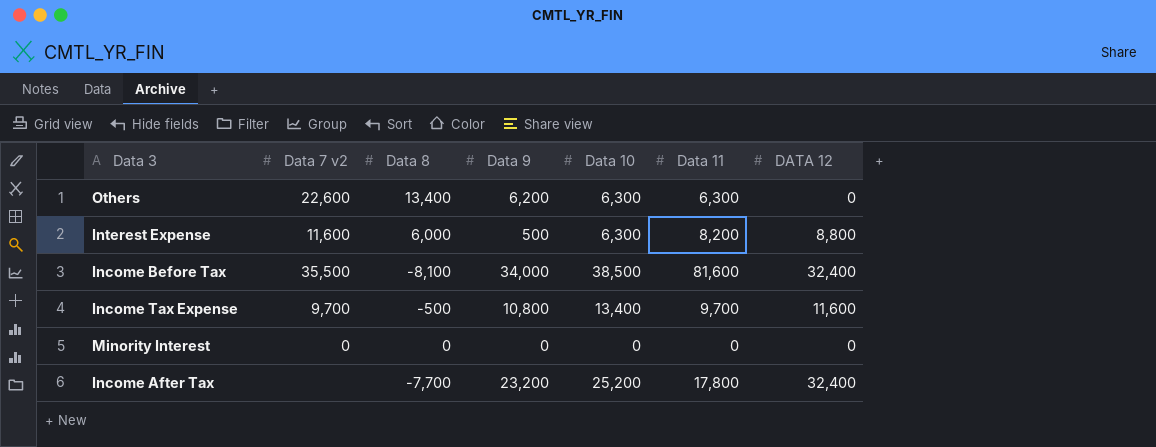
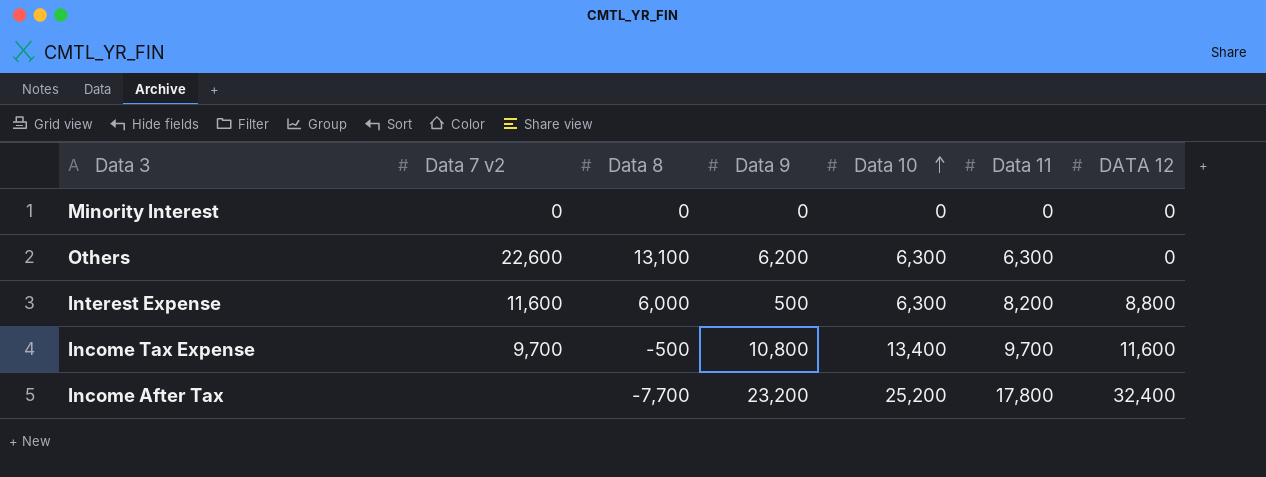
row order: none -> Data 10 ascending
row Income Before Tax: 35,500 | -8,100 | 34,000 | 38,500 | 81,600 | 32,400 -> none
Others | Data 8: 13,400 -> 13,100

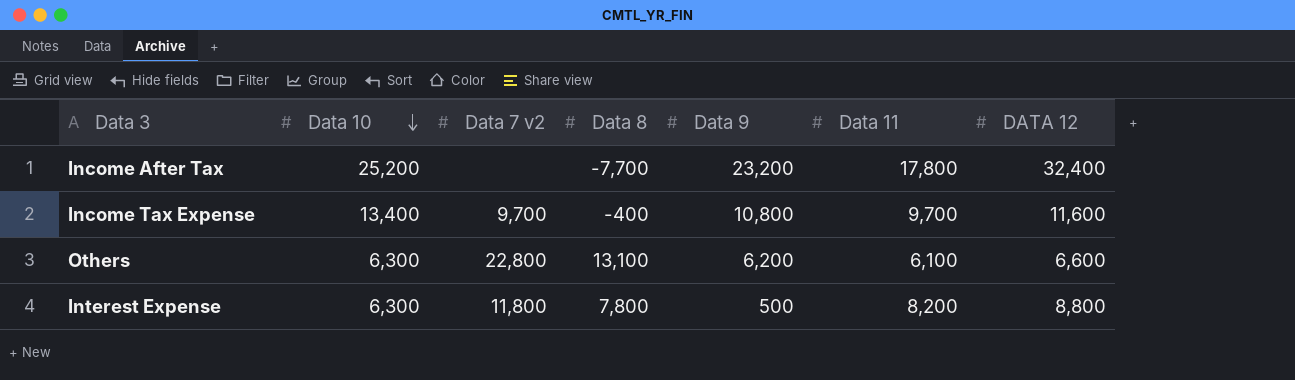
row order: Data 10 ascending -> Data 10 descending
column Data 10 | position: 5 -> 2
row Minority Interest: 0 | 0 | 0 | 0 | 0 | 0 -> none
Income Tax Expense | Data 8: -500 -> -400
Others | Data 7 v2: 22,600 -> 22,800
Others | Data 11: 6,300 -> 6,100
Others | DATA 12: 0 -> 6,600
Interest Expense | Data 7 v2: 11,600 -> 11,800
Interest Expense | Data 8: 6,000 -> 7,800

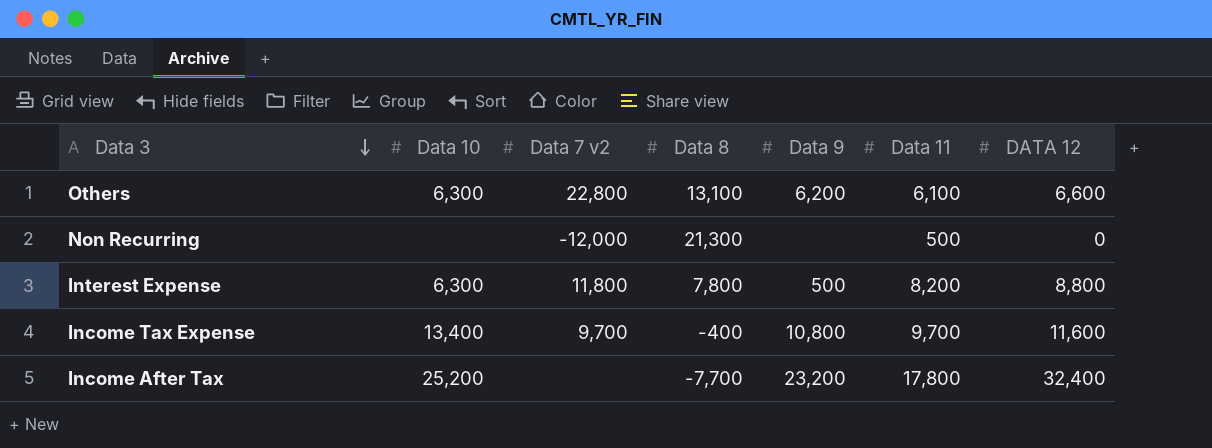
row order: Data 10 descending -> Data 3 descending
row Non Recurring: none -> none | -12,000 | 21,300 | none | 500 | 0

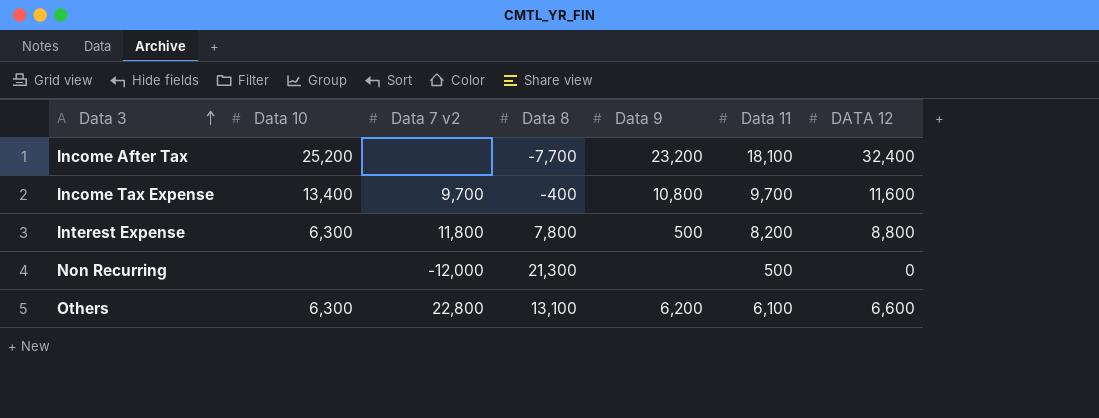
row order: Data 3 descending -> Data 3 ascending
Income After Tax | Data 11: 17,800 -> 18,100

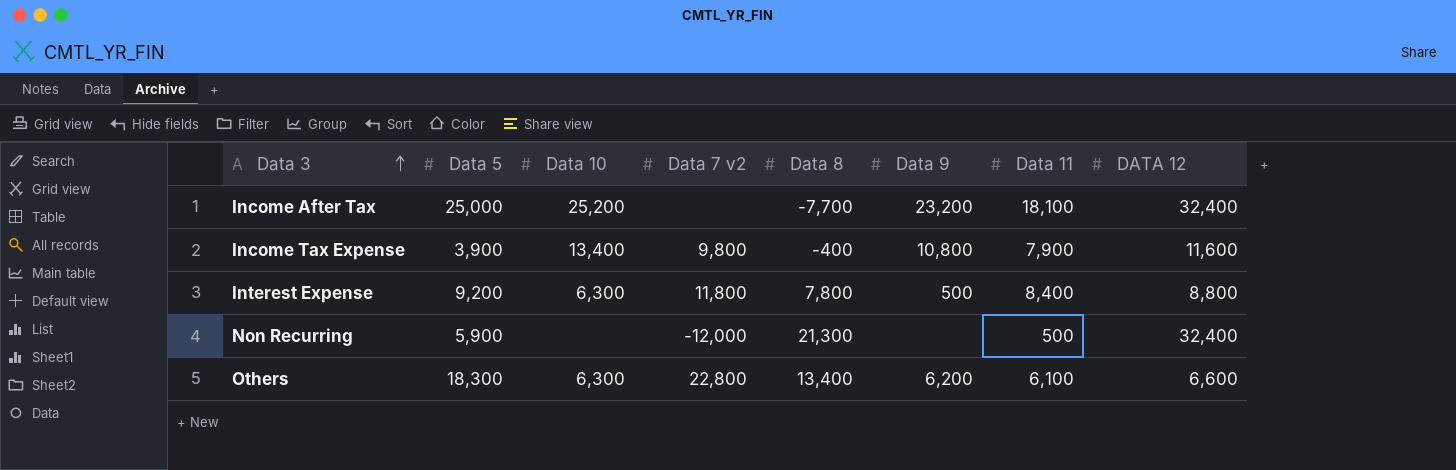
column Data 5 | position: none -> 2
Income Tax Expense | Data 7 v2: 9,700 -> 9,800
Income Tax Expense | Data 11: 9,700 -> 7,900
Interest Expense | Data 11: 8,200 -> 8,400
Non Recurring | DATA 12: 0 -> 32,400
Others | Data 8: 13,100 -> 13,400

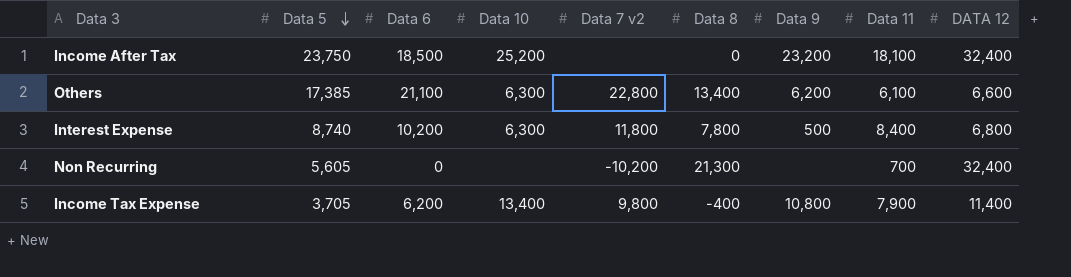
row order: Data 3 ascending -> Data 5 descending
column Data 6 | position: none -> 3
Income After Tax | Data 5: 25,000 -> 23,750
Income After Tax | Data 8: -7,700 -> 0
Others | Data 5: 18,300 -> 17,385
Interest Expense | Data 5: 9,200 -> 8,740
Interest Expense | DATA 12: 8,800 -> 6,800
Non Recurring | Data 5: 5,900 -> 5,605
Non Recurring | Data 7 v2: -12,000 -> -10,200
Non Recurring | Data 11: 500 -> 700
Income Tax Expense | Data 5: 3,900 -> 3,705
Income Tax Expense | DATA 12: 11,600 -> 11,400

